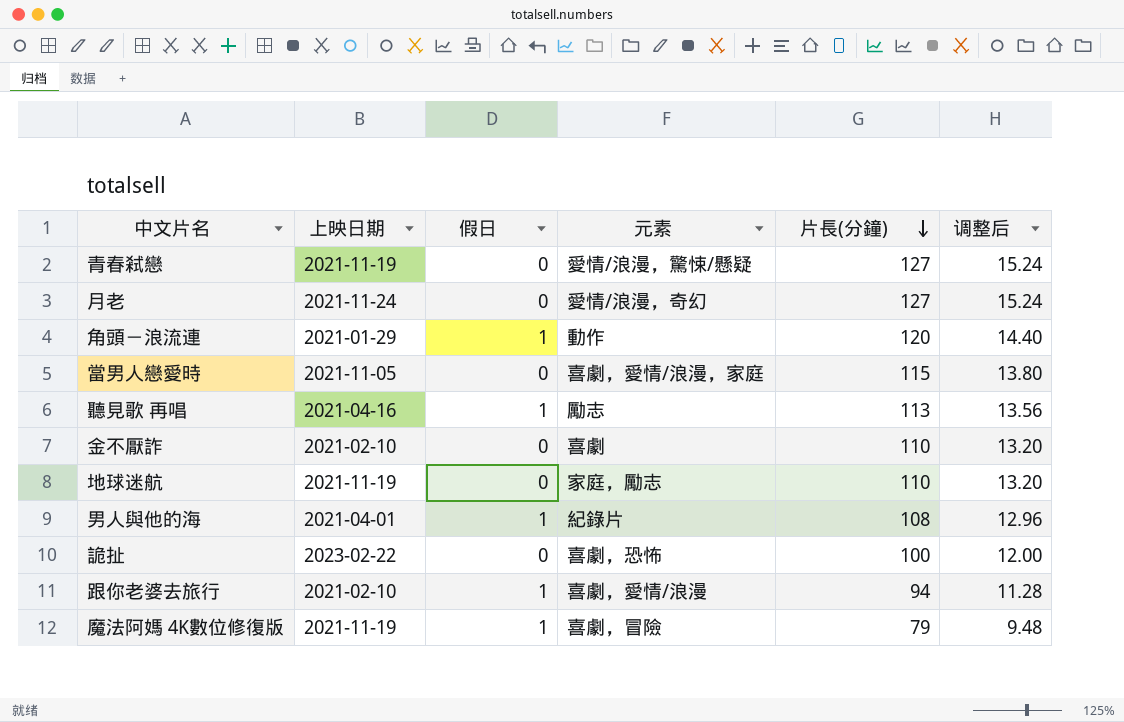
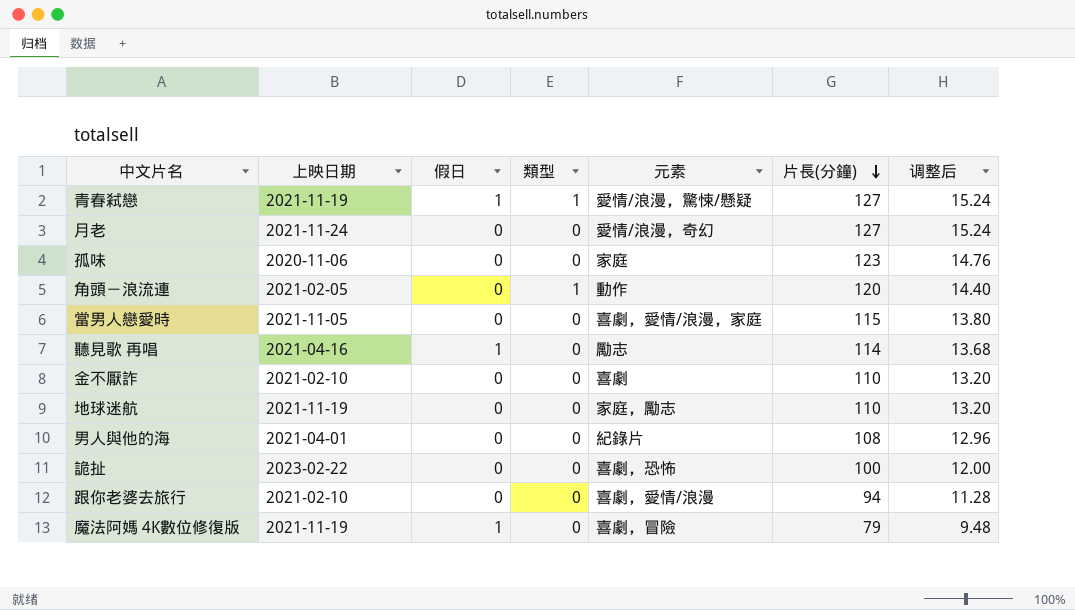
column 類型 | position: none -> 4
青春弒戀 | 假日: 0 -> 1
row 孤味: none -> 2020-11-06 | 0 | 0 | 家庭 | 123 | 14.76
角頭－浪流連 | 上映日期: 2021-01-29 -> 2021-02-05
角頭－浪流連 | 假日: 1 -> 0
聽見歌 再唱 | 片長(分鐘): 113 -> 114
聽見歌 再唱 | 调整后: 13.56 -> 13.68
男人與他的海 | 假日: 1 -> 0
跟你老婆去旅行 | 假日: 1 -> 0

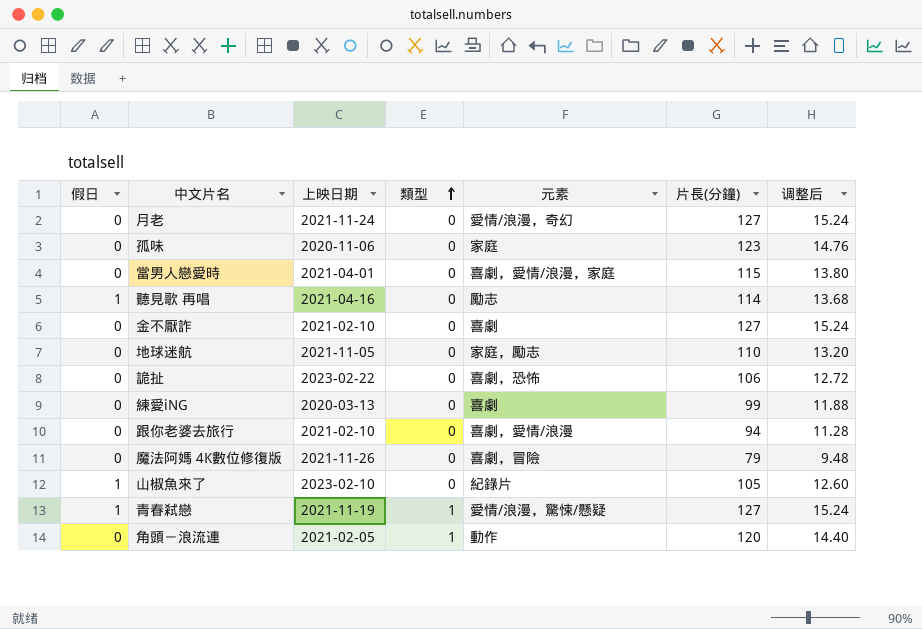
row order: 片長(分鐘) descending -> 類型 ascending
column 假日 | position: 3 -> 1
row 男人與他的海: 2021-04-01 | 0 | 0 | 紀錄片 | 108 | 12.96 -> none
當男人戀愛時 | 上映日期: 2021-11-05 -> 2021-04-01
金不厭詐 | 片長(分鐘): 110 -> 127
金不厭詐 | 调整后: 13.20 -> 15.24
地球迷航 | 上映日期: 2021-11-19 -> 2021-11-05
詭扯 | 片長(分鐘): 100 -> 106
詭扯 | 调整后: 12.00 -> 12.72
row 練愛iNG: none -> 0 | 2020-03-13 | 0 | 喜劇 | 99 | 11.88
魔法阿媽 4K數位修復版 | 假日: 1 -> 0
魔法阿媽 4K數位修復版 | 上映日期: 2021-11-19 -> 2021-11-26
row 山椒魚來了: none -> 1 | 2023-02-10 | 0 | 紀錄片 | 105 | 12.60

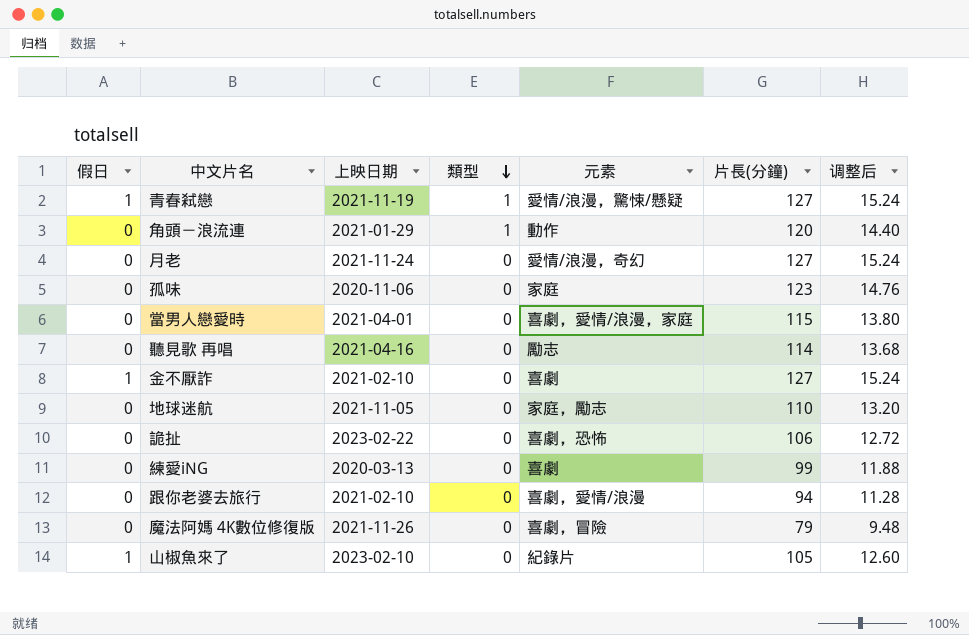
row order: 類型 ascending -> 類型 descending
角頭－浪流連 | 上映日期: 2021-02-05 -> 2021-01-29
聽見歌 再唱 | 假日: 1 -> 0
金不厭詐 | 假日: 0 -> 1

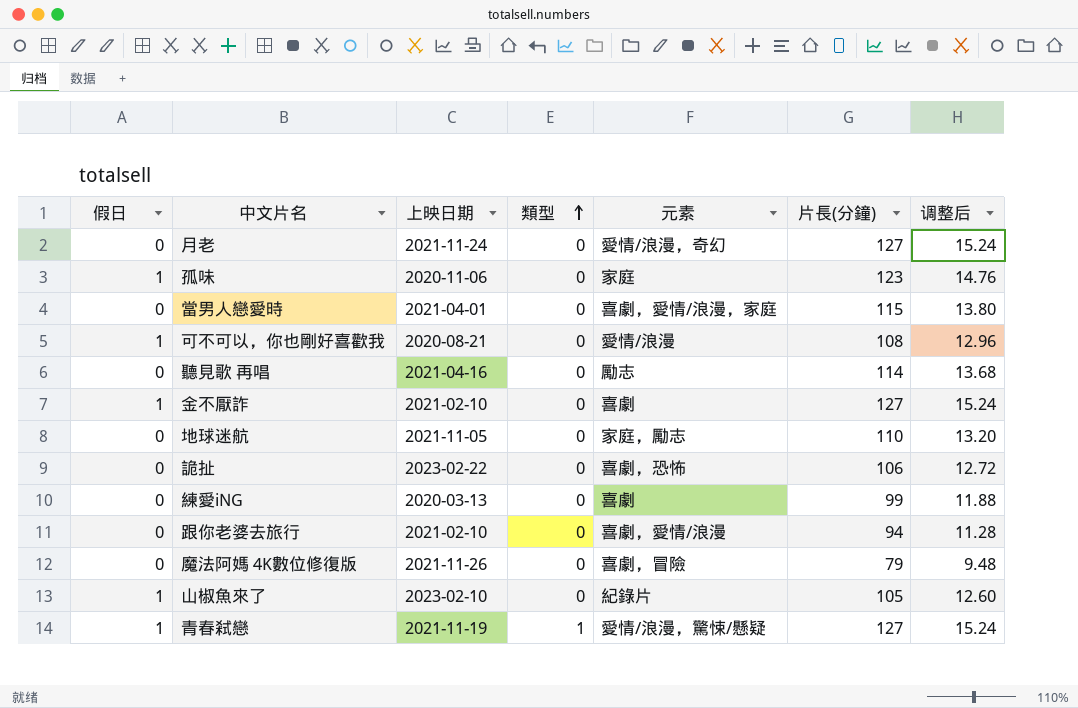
row order: 類型 descending -> 類型 ascending
row 角頭－浪流連: 0 | 2021-01-29 | 1 | 動作 | 120 | 14.40 -> none
孤味 | 假日: 0 -> 1
row 可不可以，你也剛好喜歡我: none -> 1 | 2020-08-21 | 0 | 愛情/浪漫 | 108 | 12.96

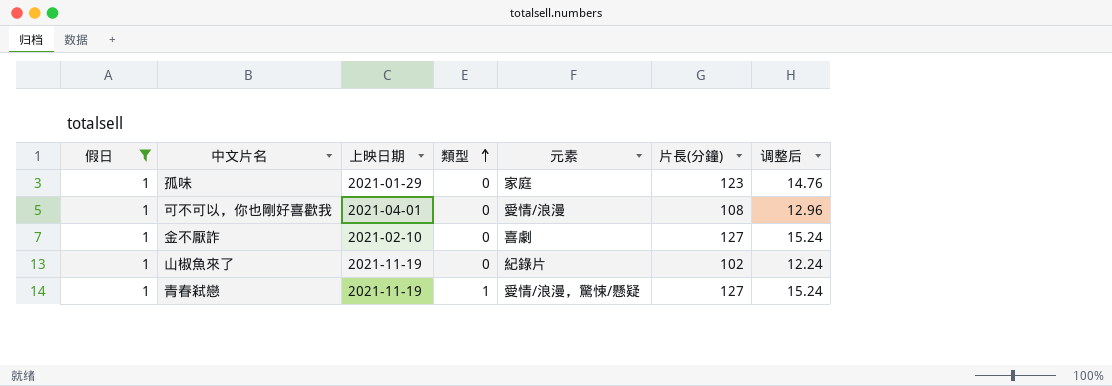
filter: none -> 假日 = 1
孤味 | 上映日期: 2020-11-06 -> 2021-01-29
可不可以，你也剛好喜歡我 | 上映日期: 2020-08-21 -> 2021-04-01
山椒魚來了 | 上映日期: 2023-02-10 -> 2021-11-19
山椒魚來了 | 片長(分鐘): 105 -> 102
山椒魚來了 | 调整后: 12.60 -> 12.24

